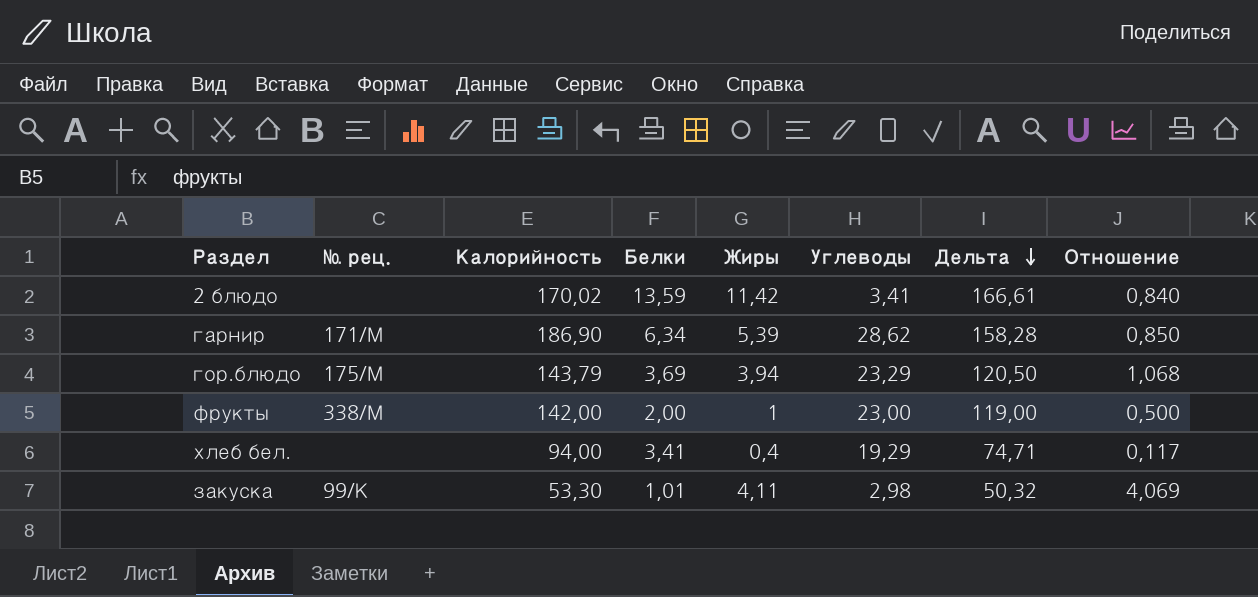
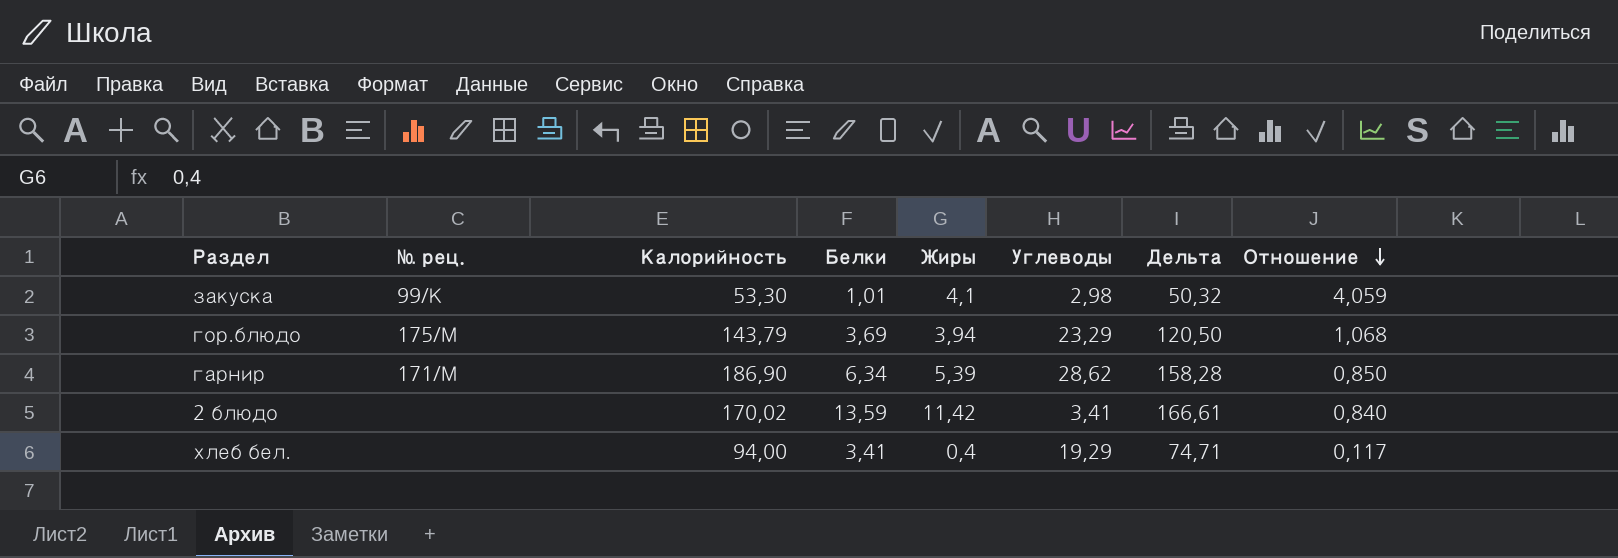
row order: Дельта descending -> Отношение descending
row фрукты: 338/М | 142,00 | 2,00 | 1 | 23,00 | 119,00 | 0,500 -> none
закуска | Жиры: 4,11 -> 4,1
закуска | Отношение: 4,069 -> 4,059

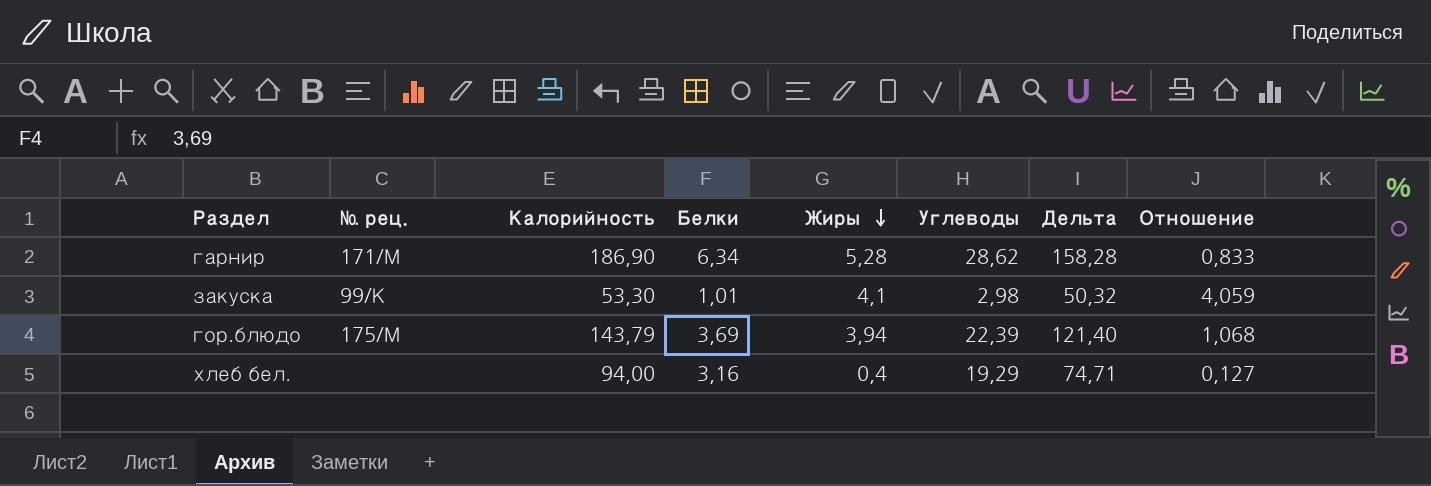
row order: Отношение descending -> Жиры descending
row 2 блюдо: none | 170,02 | 13,59 | 11,42 | 3,41 | 166,61 | 0,840 -> none
гарнир | Жиры: 5,39 -> 5,28
гарнир | Отношение: 0,850 -> 0,833
гор.блюдо | Углеводы: 23,29 -> 22,39
гор.блюдо | Дельта: 120,50 -> 121,40
хлеб бел. | Белки: 3,41 -> 3,16
хлеб бел. | Отношение: 0,117 -> 0,127

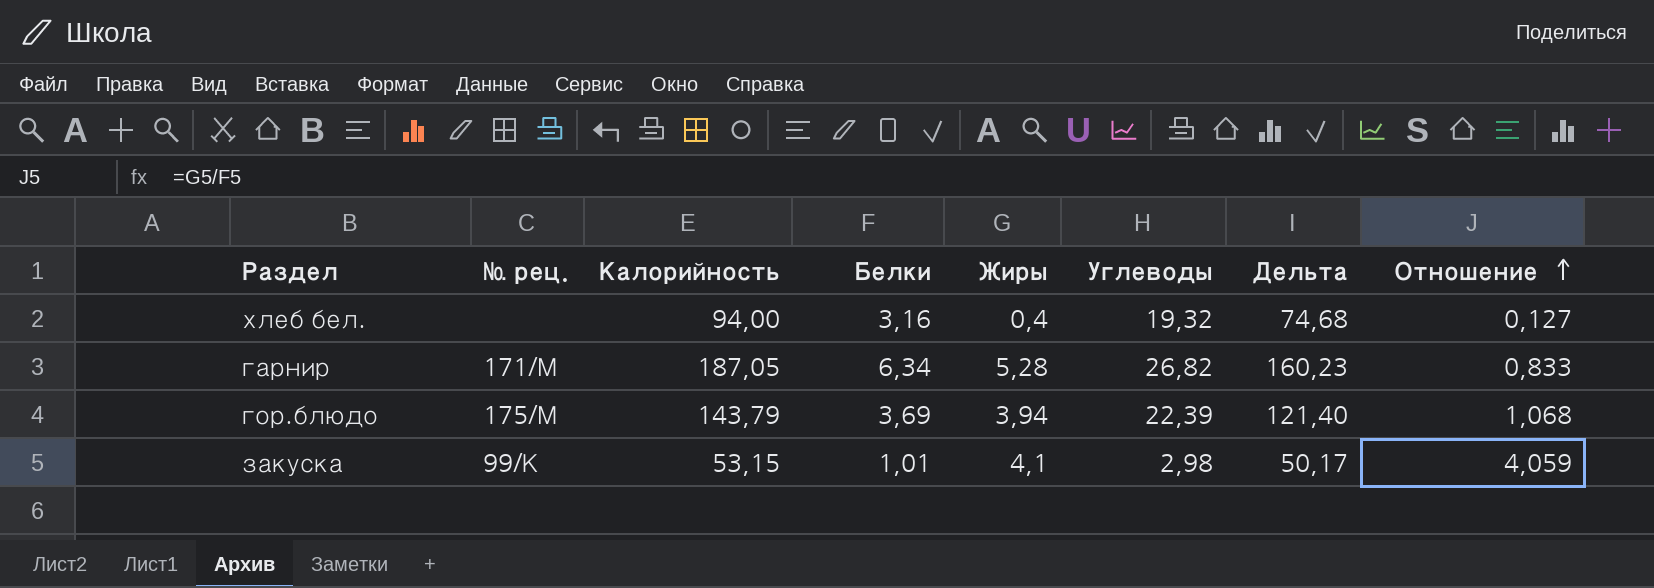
row order: Жиры descending -> Отношение ascending
хлеб бел. | Углеводы: 19,29 -> 19,32
хлеб бел. | Дельта: 74,71 -> 74,68
гарнир | Калорийность: 186,90 -> 187,05
гарнир | Углеводы: 28,62 -> 26,82
гарнир | Дельта: 158,28 -> 160,23
закуска | Калорийность: 53,30 -> 53,15
закуска | Дельта: 50,32 -> 50,17

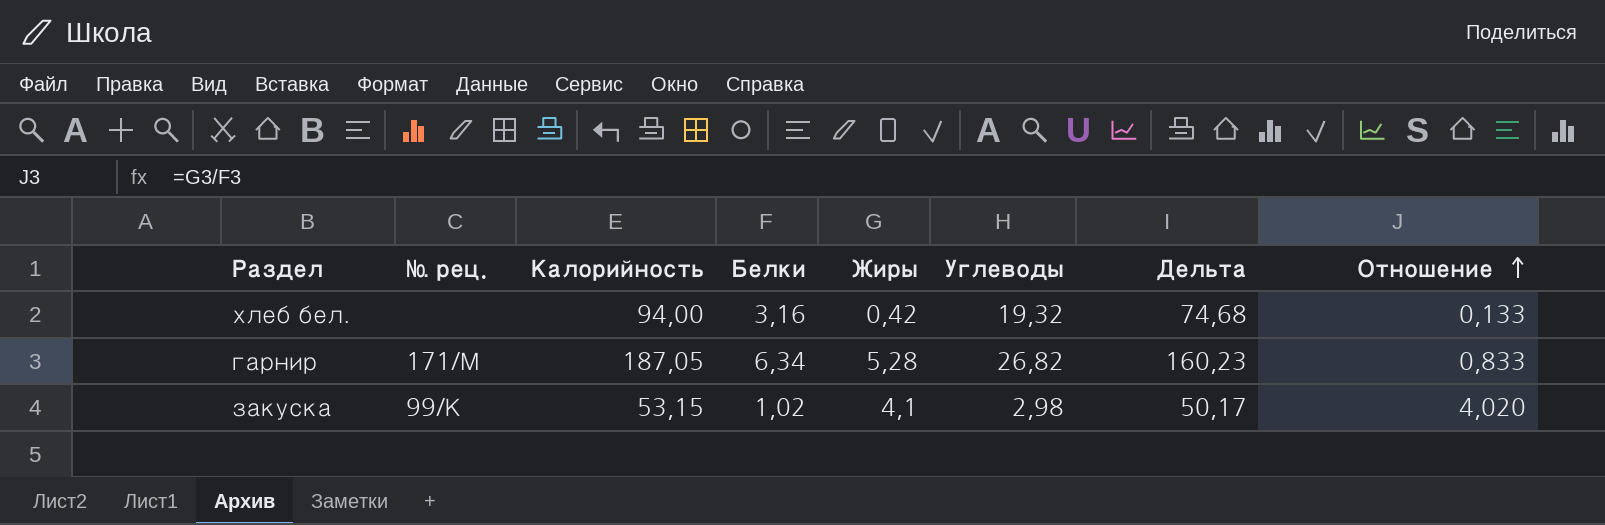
row гор.блюдо: 175/М | 143,79 | 3,69 | 3,94 | 22,39 | 121,40 | 1,068 -> none
хлеб бел. | Жиры: 0,4 -> 0,42
хлеб бел. | Отношение: 0,127 -> 0,133
закуска | Белки: 1,01 -> 1,02
закуска | Отношение: 4,059 -> 4,020

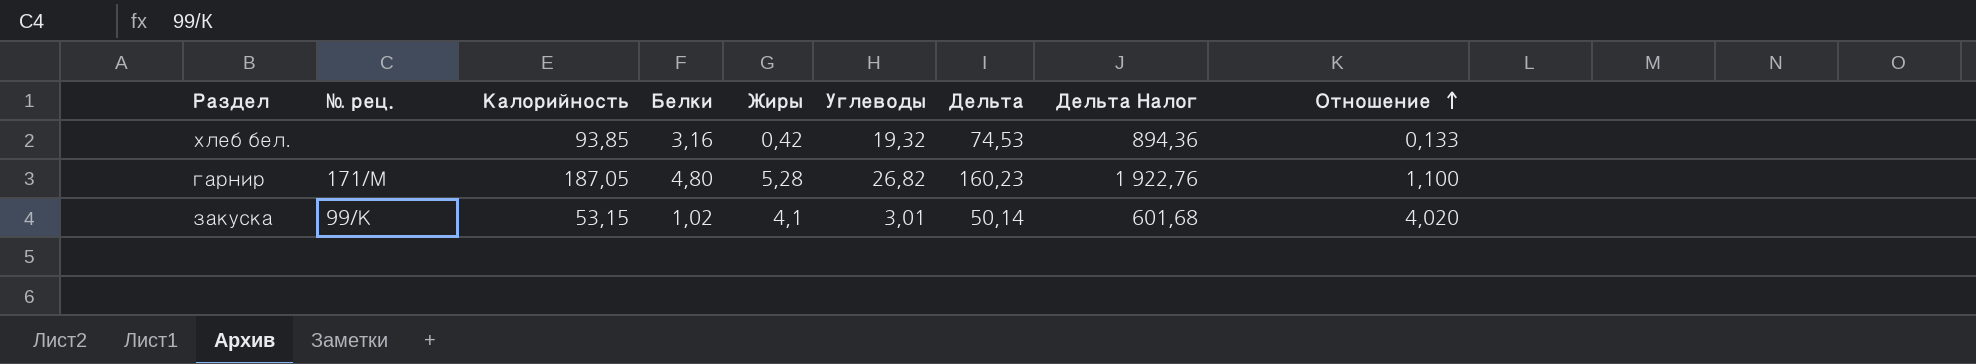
column Дельта Налог | formula: none -> [Дельта] * 12
хлеб бел. | Калорийность: 94,00 -> 93,85
хлеб бел. | Дельта: 74,68 -> 74,53
гарнир | Белки: 6,34 -> 4,80
гарнир | Отношение: 0,833 -> 1,100
закуска | Углеводы: 2,98 -> 3,01
закуска | Дельта: 50,17 -> 50,14

